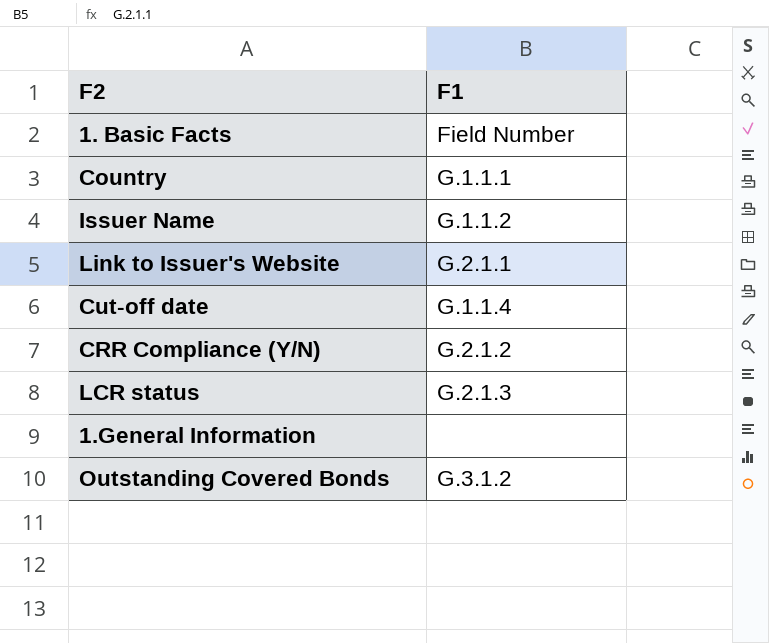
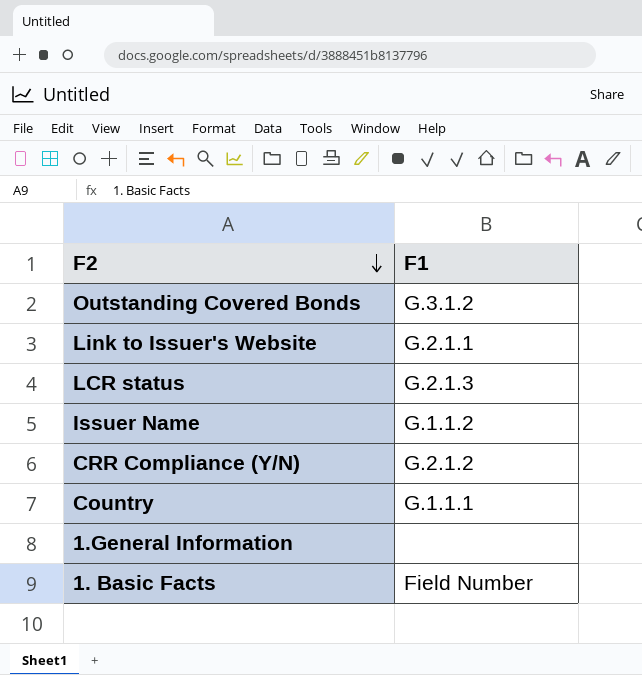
row order: none -> F2 descending
row Cut-off date: G.1.1.4 -> none

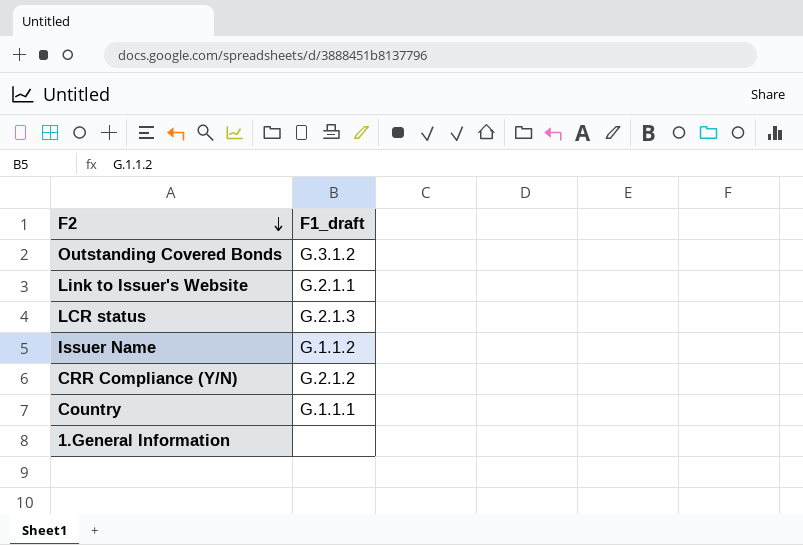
column name: F1 -> F1_draft
row 1. Basic Facts: Field Number -> none

